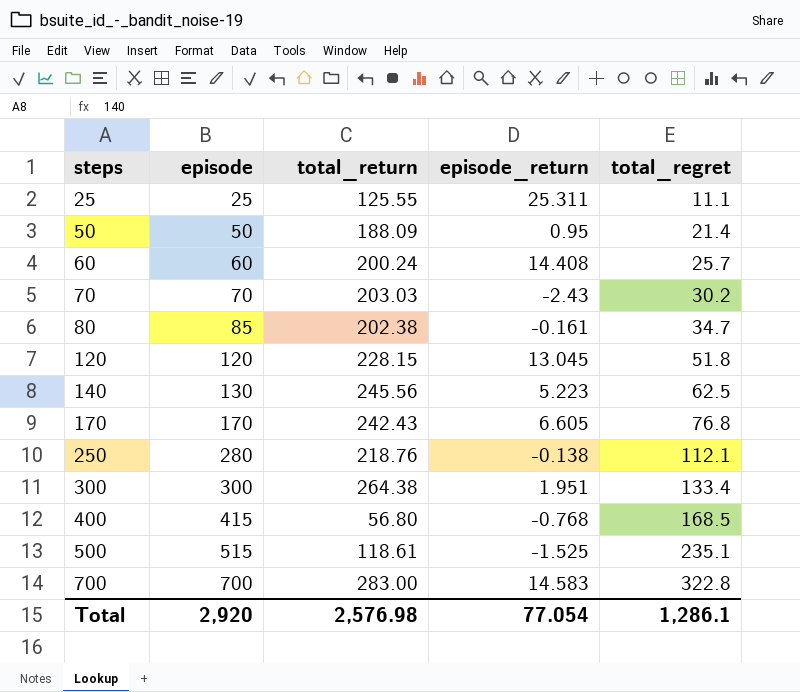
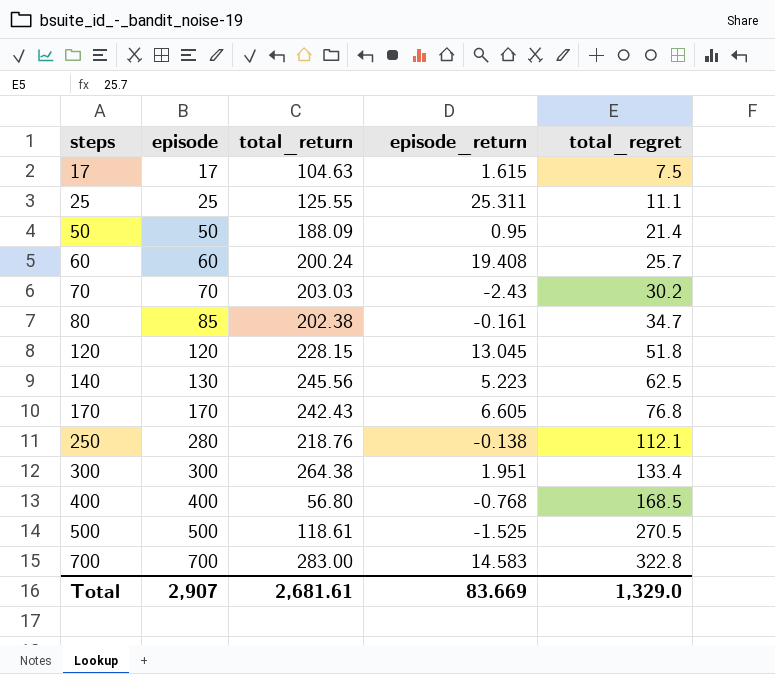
row 17: none -> 17 | 104.63 | 1.615 | 7.5
60 | episode_return: 14.408 -> 19.408
400 | episode: 415 -> 400
500 | episode: 515 -> 500
500 | total_regret: 235.1 -> 270.5
Total | episode: 2,920 -> 2,907
Total | total_return: 2,576.98 -> 2,681.61
Total | episode_return: 77.054 -> 83.669
Total | total_regret: 1,286.1 -> 1,329.0

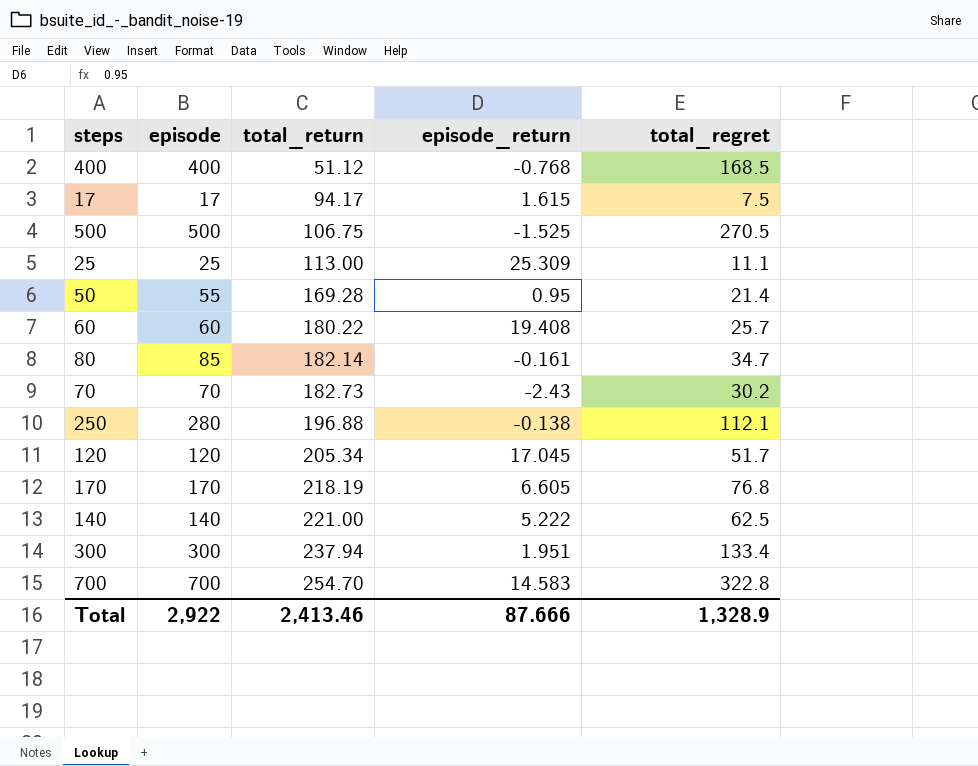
row order: steps ascending -> total_return ascending
400 | total_return: 56.80 -> 51.12
17 | total_return: 104.63 -> 94.17
500 | total_return: 118.61 -> 106.75
25 | total_return: 125.55 -> 113.00
25 | episode_return: 25.311 -> 25.309
50 | episode: 50 -> 55
50 | total_return: 188.09 -> 169.28
60 | total_return: 200.24 -> 180.22
80 | total_return: 202.38 -> 182.14
70 | total_return: 203.03 -> 182.73
250 | total_return: 218.76 -> 196.88
120 | total_return: 228.15 -> 205.34
120 | episode_return: 13.045 -> 17.045
120 | total_regret: 51.8 -> 51.7
170 | total_return: 242.43 -> 218.19
140 | episode: 130 -> 140
140 | total_return: 245.56 -> 221.00
140 | episode_return: 5.223 -> 5.222
300 | total_return: 264.38 -> 237.94
700 | total_return: 283.00 -> 254.70
Total | episode: 2,907 -> 2,922
Total | total_return: 2,681.61 -> 2,413.46
Total | episode_return: 83.669 -> 87.666
Total | total_regret: 1,329.0 -> 1,328.9

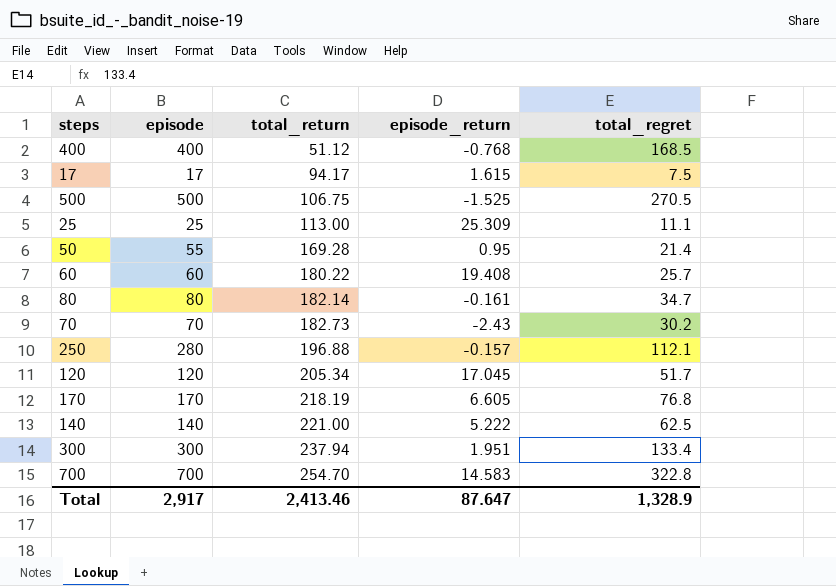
80 | episode: 85 -> 80
250 | episode_return: -0.138 -> -0.157
Total | episode: 2,922 -> 2,917
Total | episode_return: 87.666 -> 87.647

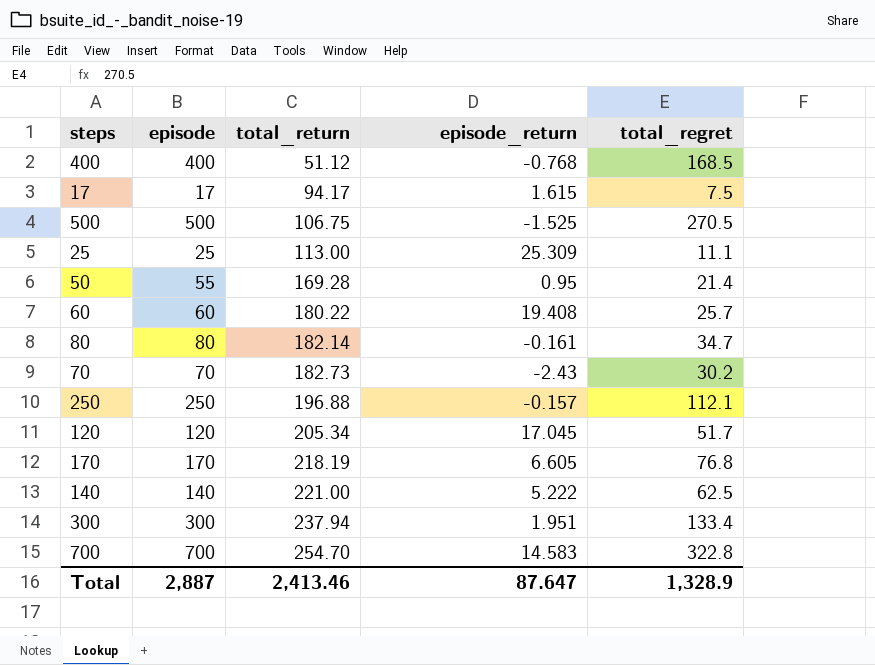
250 | episode: 280 -> 250
Total | episode: 2,917 -> 2,887

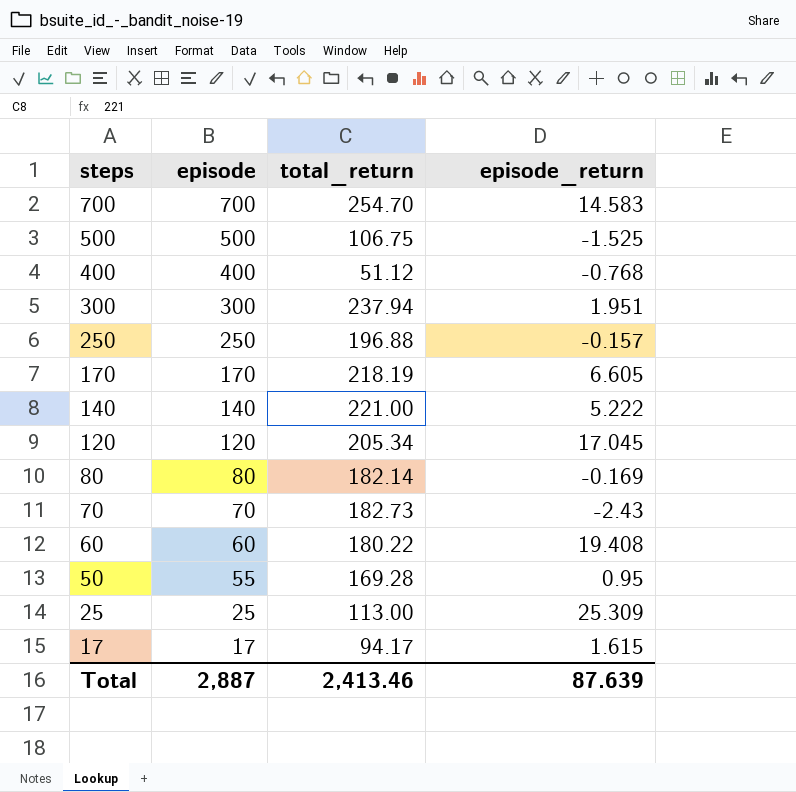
row order: total_return ascending -> steps descending
column total_regret | position: 5 -> none
80 | episode_return: -0.161 -> -0.169
Total | episode_return: 87.647 -> 87.639

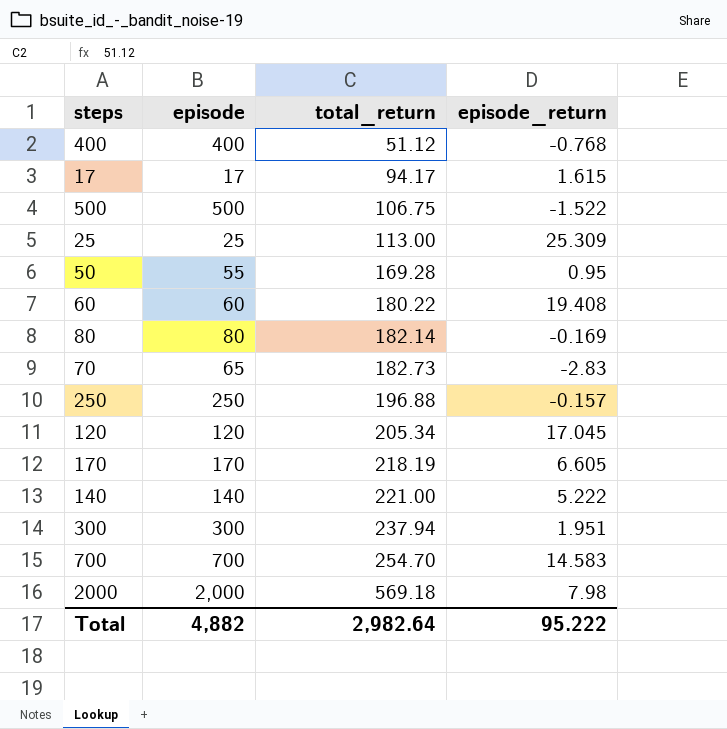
row order: steps descending -> total_return ascending
500 | episode_return: -1.525 -> -1.522
70 | episode: 70 -> 65
70 | episode_return: -2.43 -> -2.83
row 2000: none -> 2,000 | 569.18 | 7.98
Total | episode: 2,887 -> 4,882
Total | total_return: 2,413.46 -> 2,982.64
Total | episode_return: 87.639 -> 95.222

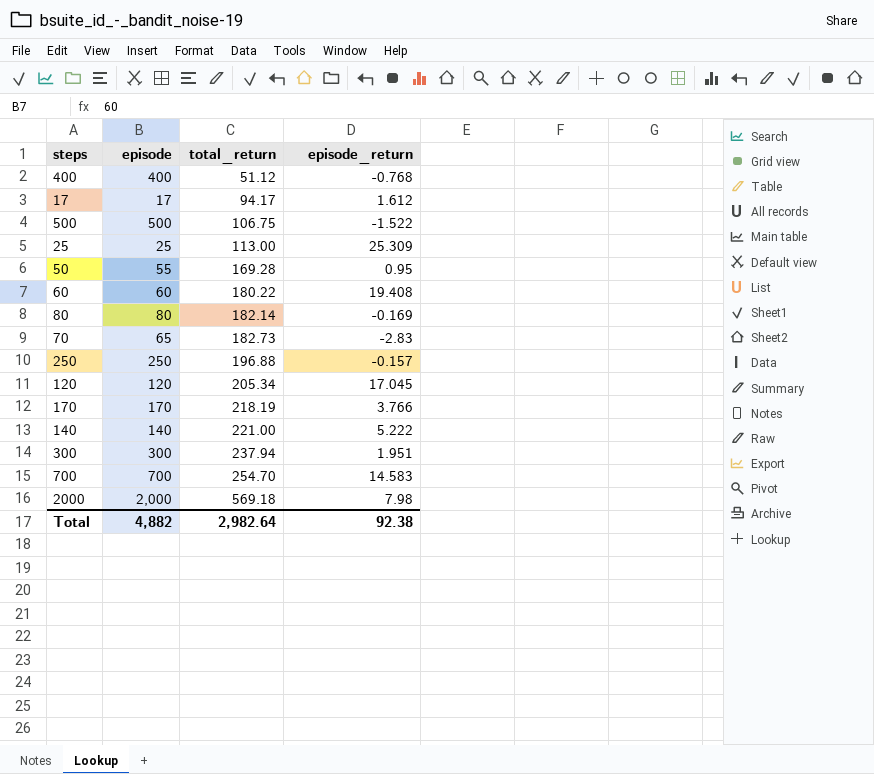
17 | episode_return: 1.615 -> 1.612
170 | episode_return: 6.605 -> 3.766
Total | episode_return: 95.222 -> 92.38

